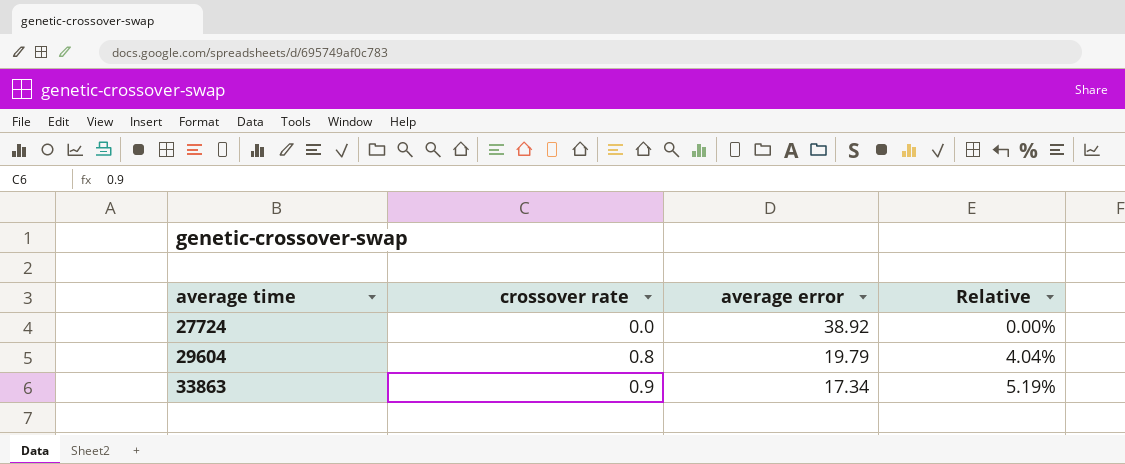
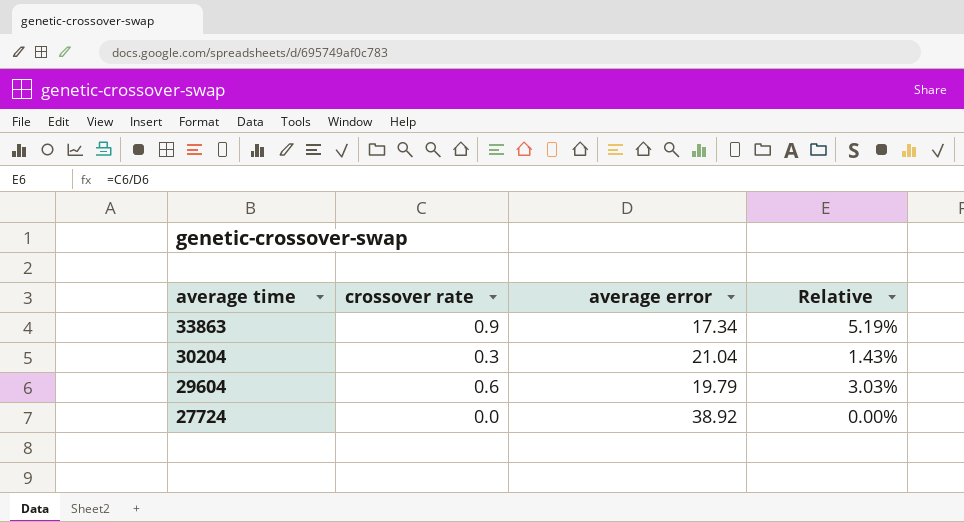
row order: average time ascending -> average time descending
row 30204: none -> 0.3 | 21.04 | 1.43%
29604 | crossover rate: 0.8 -> 0.6
29604 | Relative: 4.04% -> 3.03%

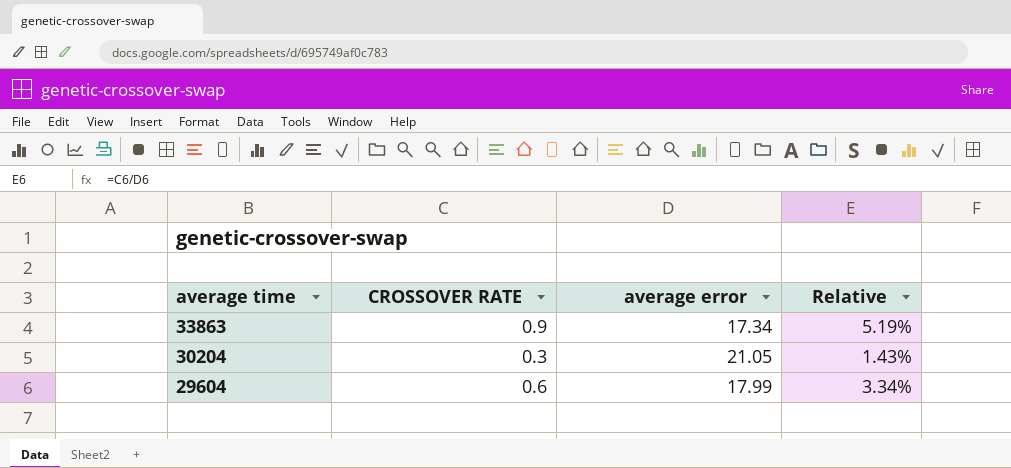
column name: crossover rate -> CROSSOVER RATE
row 27724: 0.0 | 38.92 | 0.00% -> none
30204 | average error: 21.04 -> 21.05
29604 | average error: 19.79 -> 17.99
29604 | Relative: 3.03% -> 3.34%

